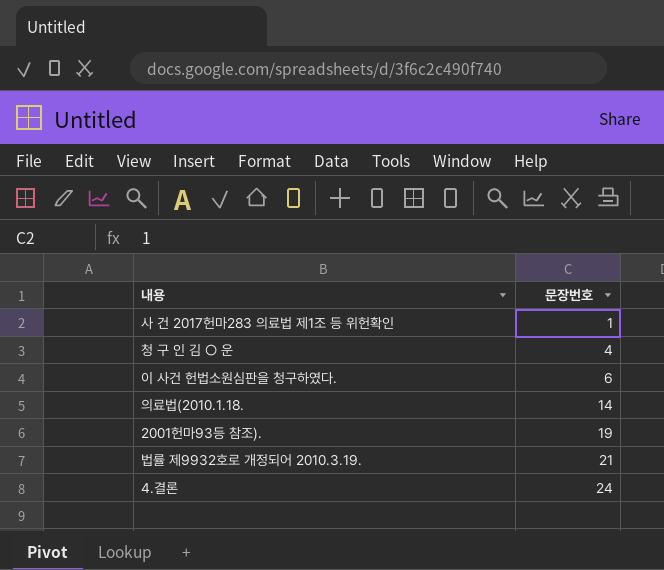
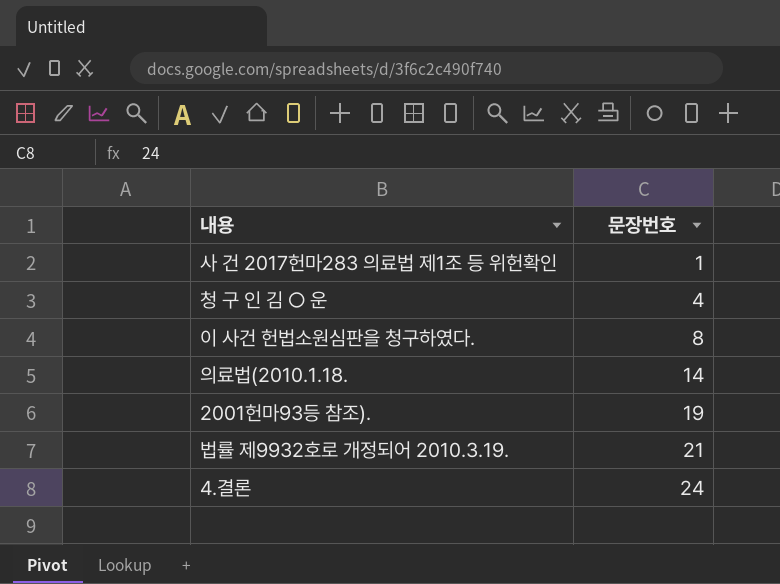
이 사건 헌법소원심판을 청구하였다. | 문장번호: 6 -> 8

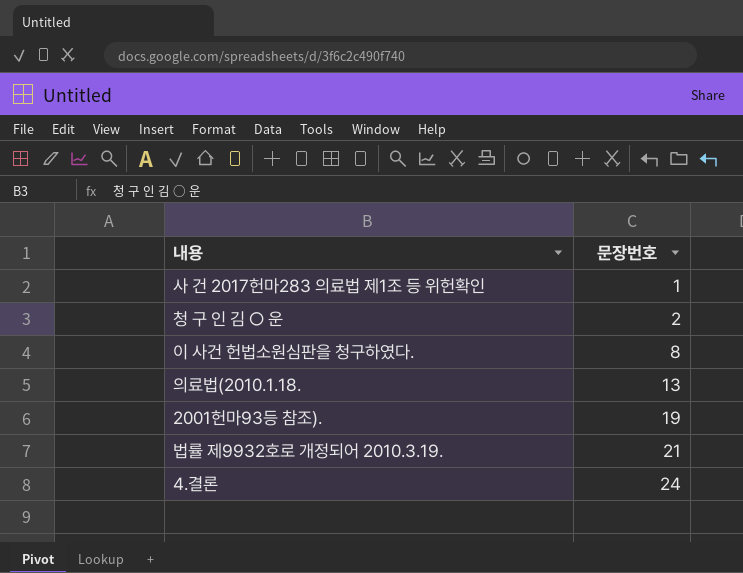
청 구 인 김 ○ 운 | 문장번호: 4 -> 2
의료법(2010.1.18. | 문장번호: 14 -> 13

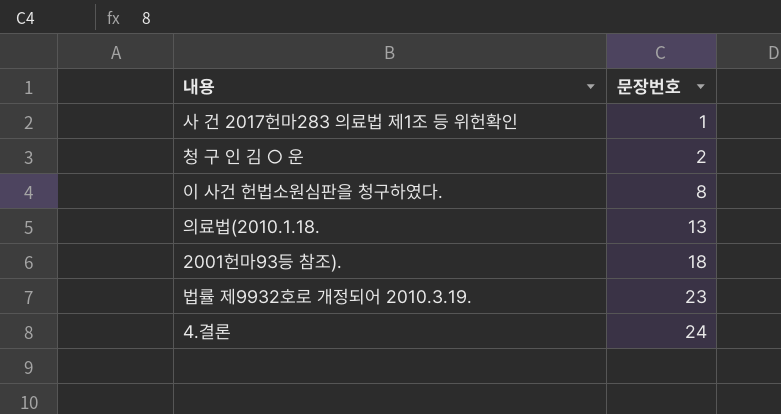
2001헌마93등 참조). | 문장번호: 19 -> 18
법률 제9932호로 개정되어 2010.3.19. | 문장번호: 21 -> 23

